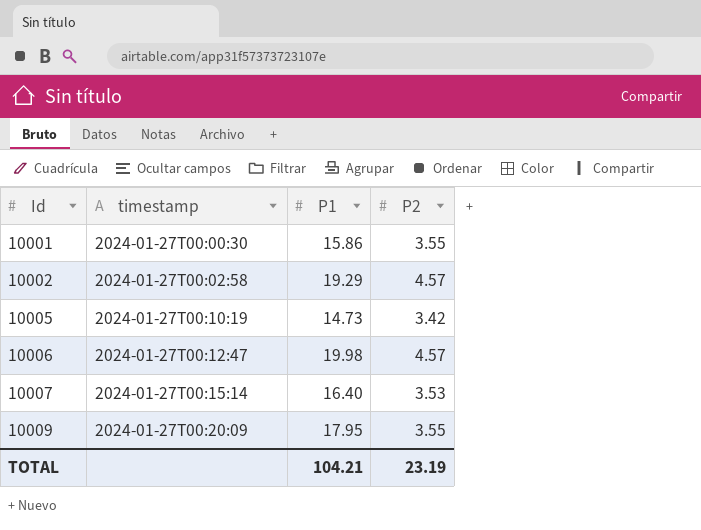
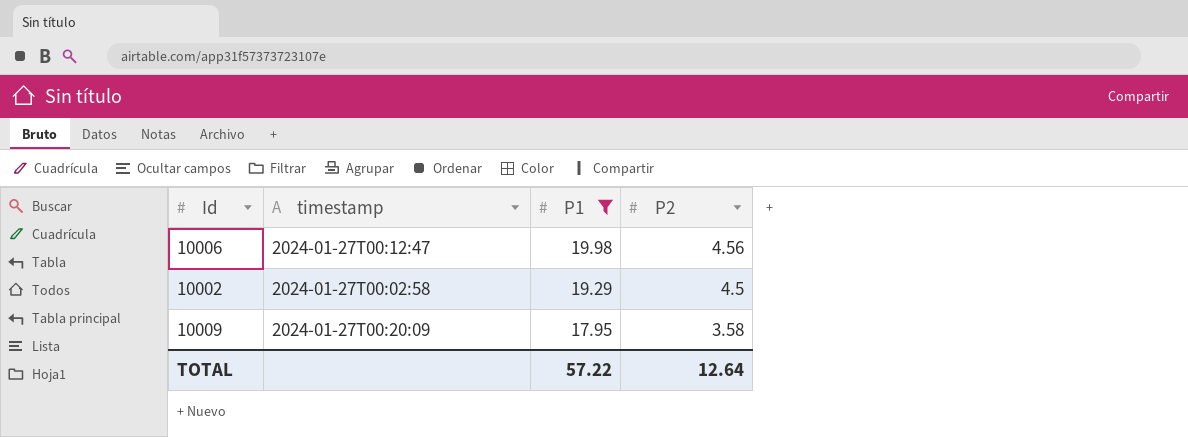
filter: none -> P1 >= 17.95
row order: Id ascending -> P1 descending
10006 | P2: 4.57 -> 4.56
10002 | P2: 4.57 -> 4.5
10009 | P2: 3.55 -> 3.58
TOTAL | P1: 104.21 -> 57.22
TOTAL | P2: 23.19 -> 12.64

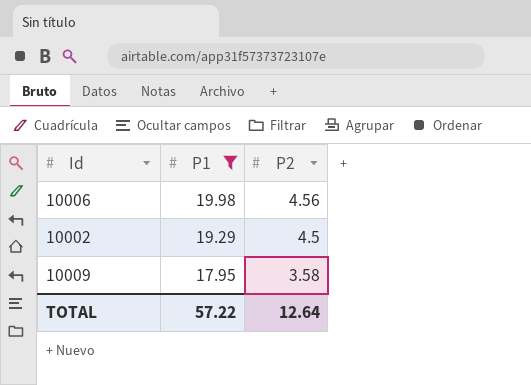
column timestamp | position: 2 -> none

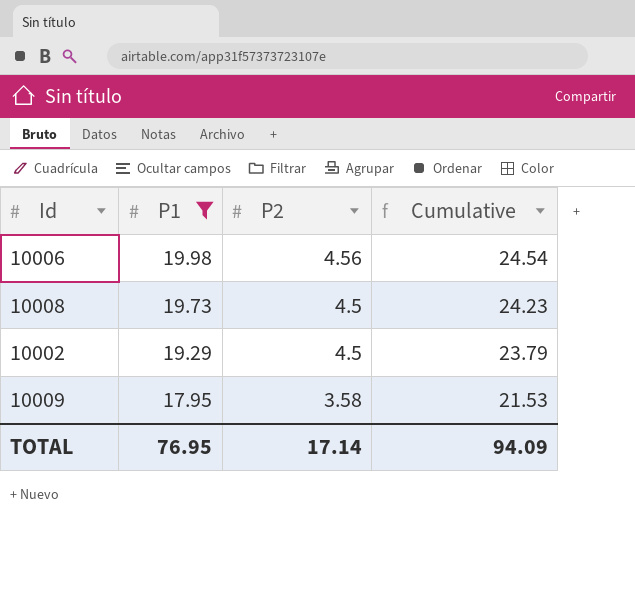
column Cumulative | formula: none -> [P1] + [P2]
row 10008: none -> 19.73 | 4.5 | 24.23
TOTAL | P1: 57.22 -> 76.95
TOTAL | P2: 12.64 -> 17.14

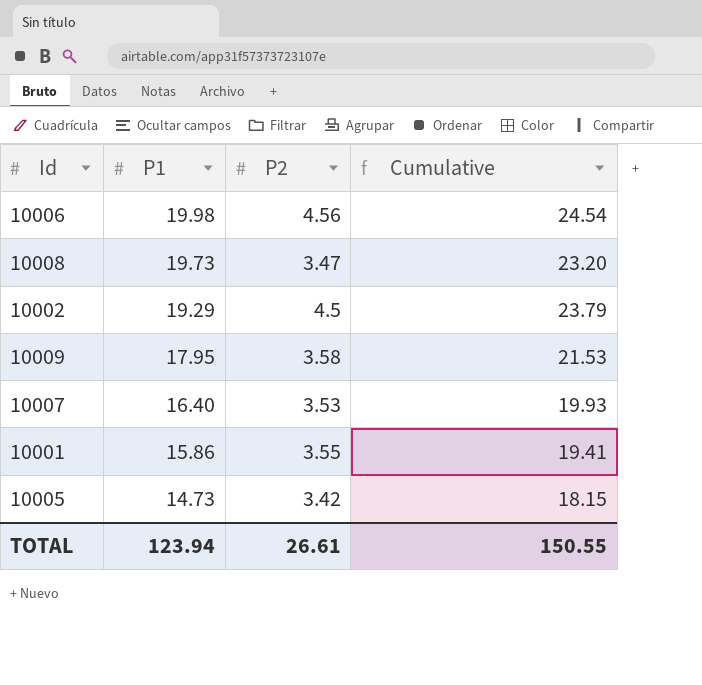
filter: P1 >= 17.95 -> none
10008 | P2: 4.5 -> 3.47
10008 | Cumulative: 24.23 -> 23.20
TOTAL | P1: 76.95 -> 123.94
TOTAL | P2: 17.14 -> 26.61
TOTAL | Cumulative: 94.09 -> 150.55

